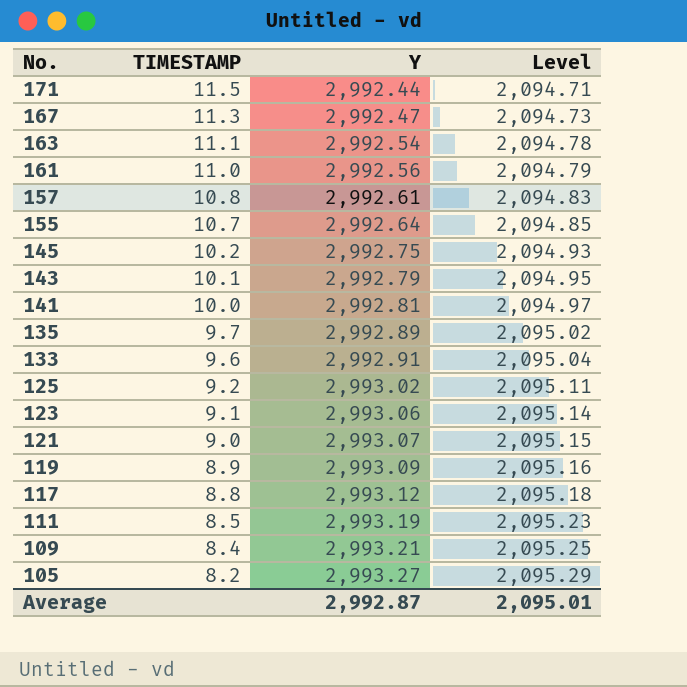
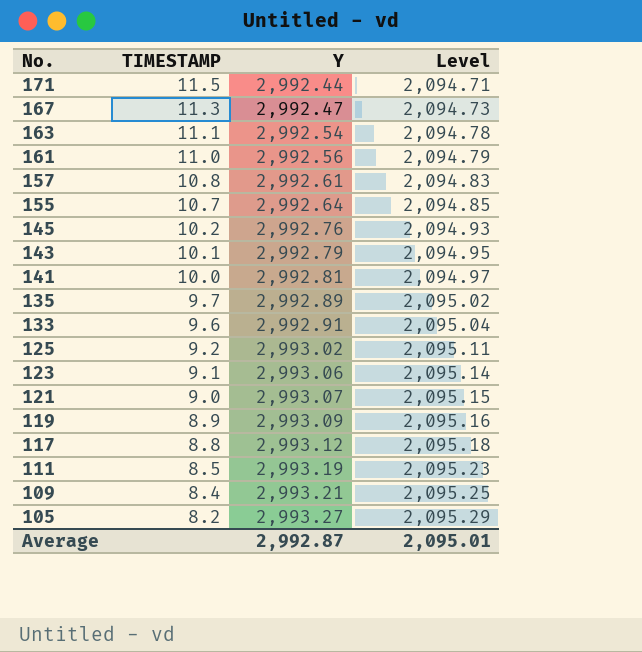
145 | Y: 2,992.75 -> 2,992.76

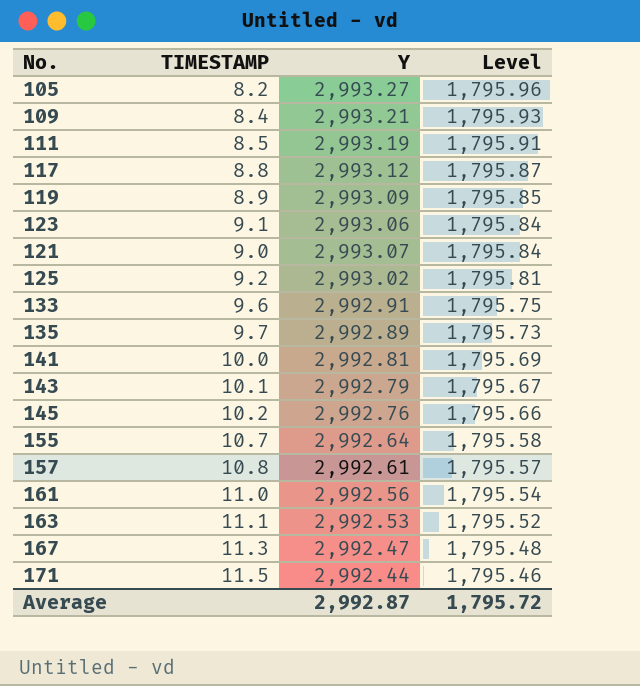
row order: No. descending -> Level descending
column Level | formula: [Y] * 0.7 -> [Y] * 0.6
163 | Y: 2,992.54 -> 2,992.53
Average | Level: 2,095.01 -> 1,795.72

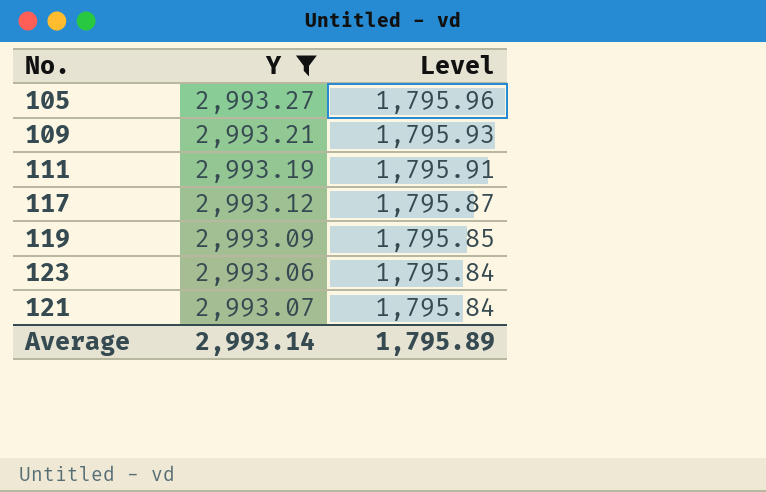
filter: none -> Y >= 2,993.06
column TIMESTAMP | position: 2 -> none
Average | Y: 2,992.87 -> 2,993.14
Average | Level: 1,795.72 -> 1,795.89

